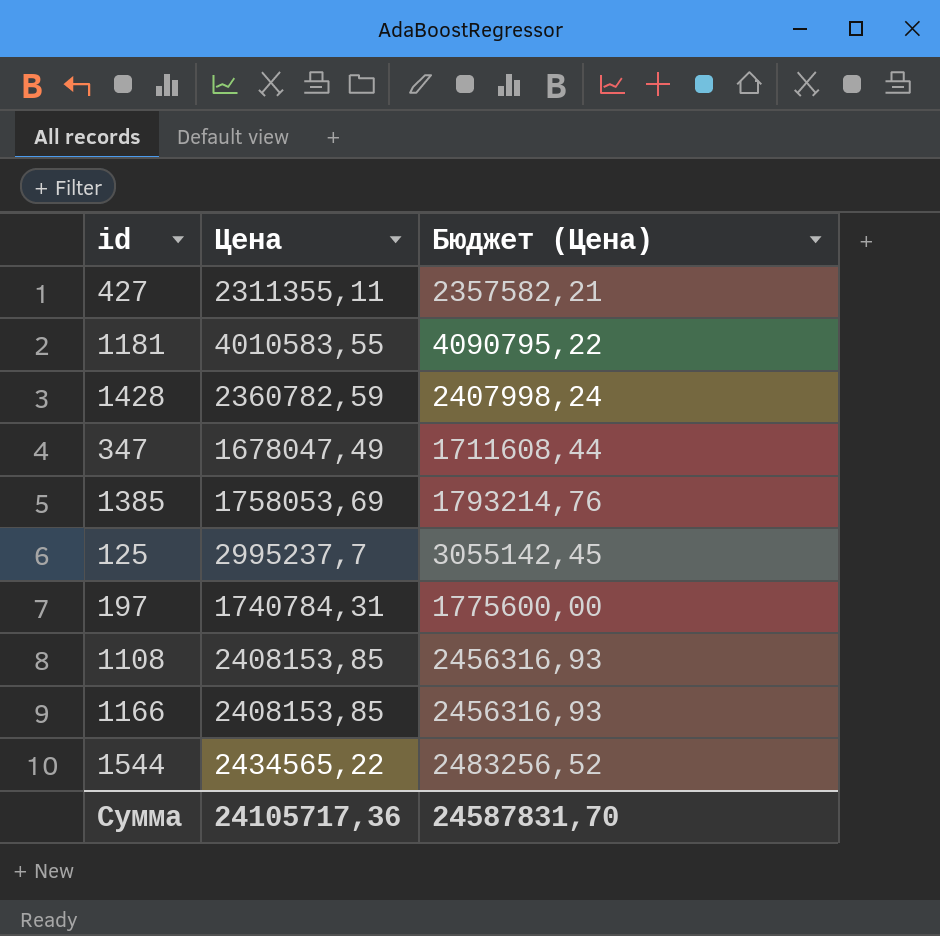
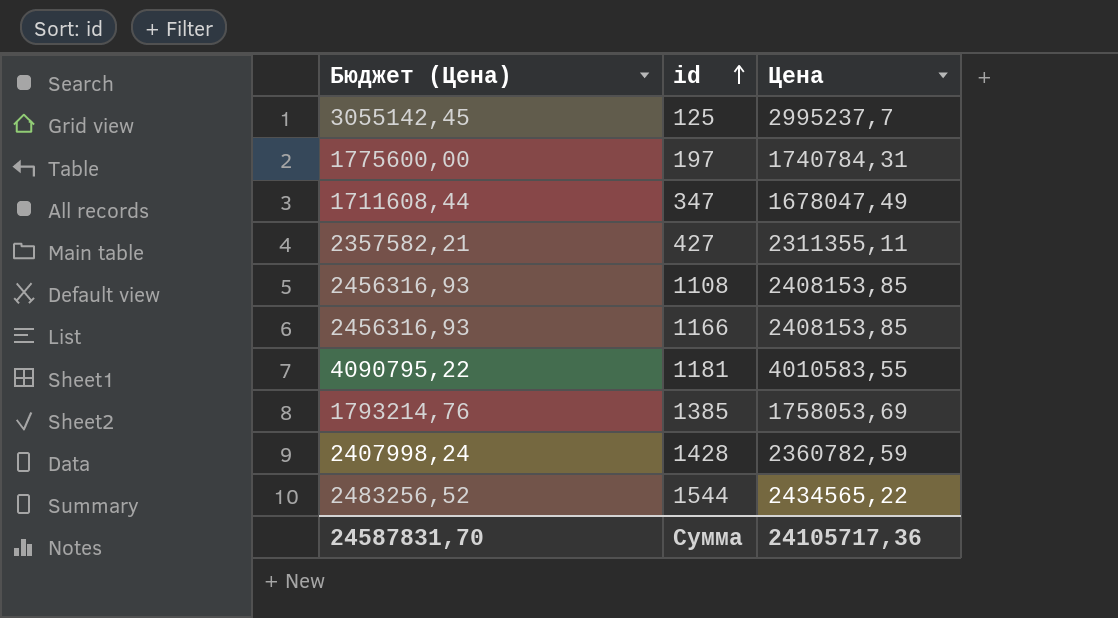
row order: none -> id ascending
column Бюджет (Цена) | position: 3 -> 1

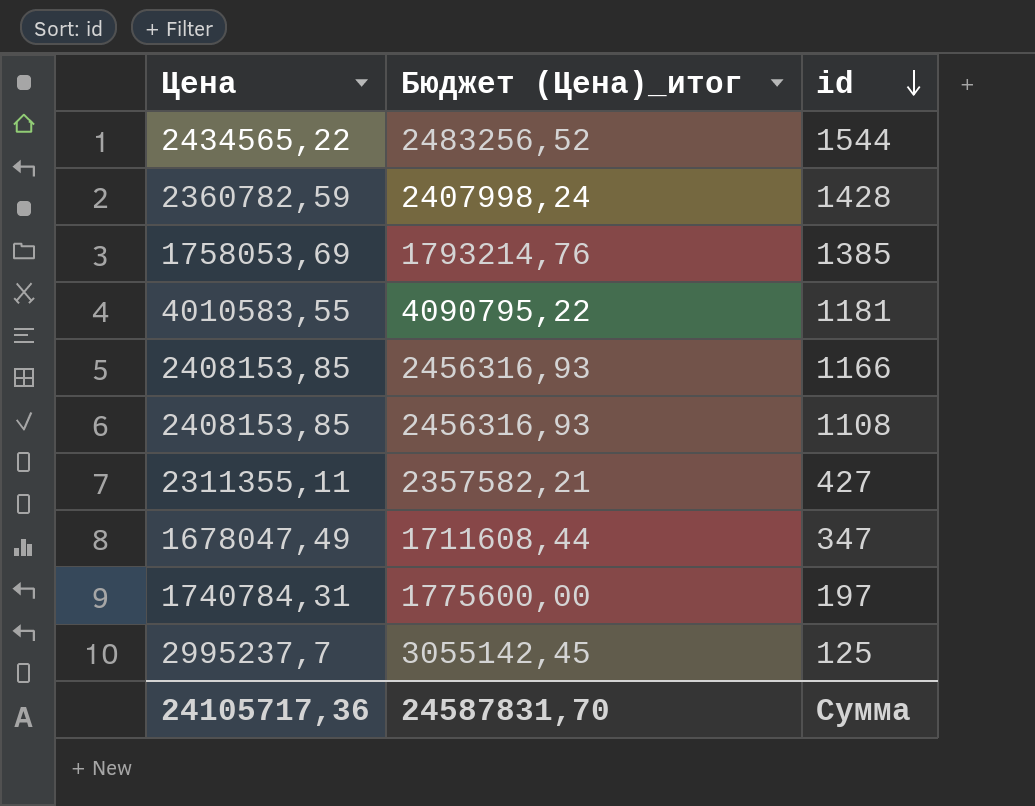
row order: id ascending -> id descending
column Цена | position: 3 -> 1
column name: Бюджет (Цена) -> Бюджет (Цена)_итог

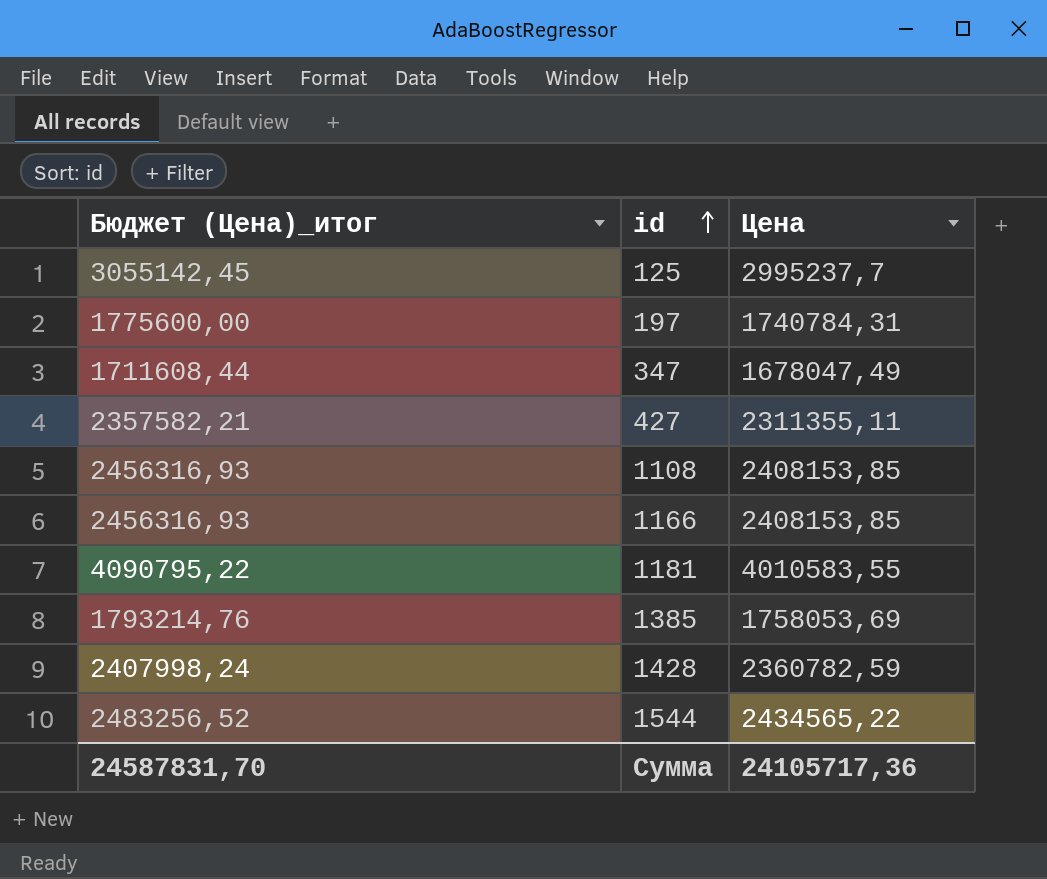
row order: id descending -> id ascending
column Цена | position: 1 -> 3

